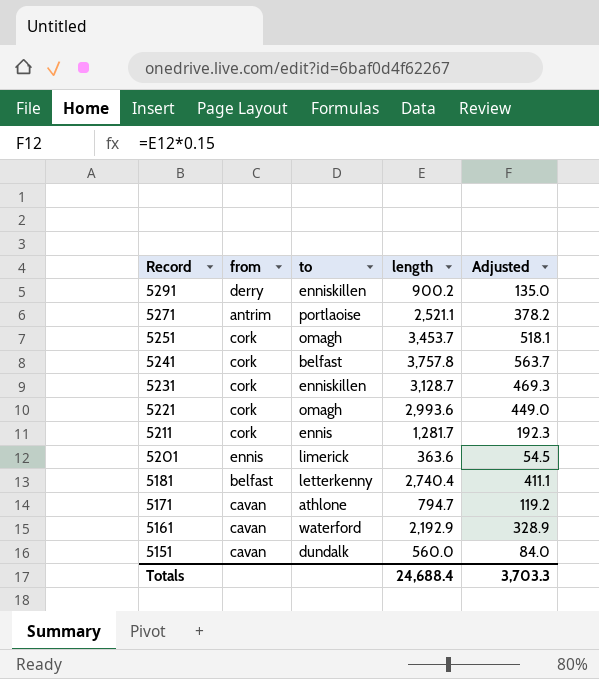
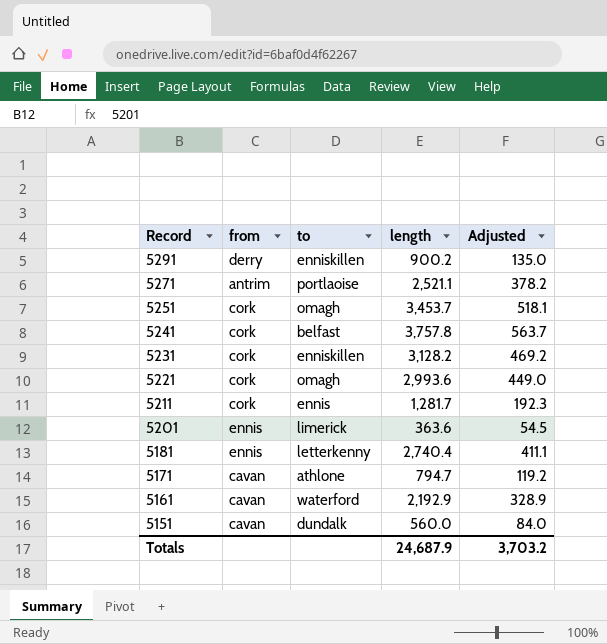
5231 | length: 3,128.7 -> 3,128.2
5231 | Adjusted: 469.3 -> 469.2
5181 | from: belfast -> ennis
Totals | length: 24,688.4 -> 24,687.9
Totals | Adjusted: 3,703.3 -> 3,703.2

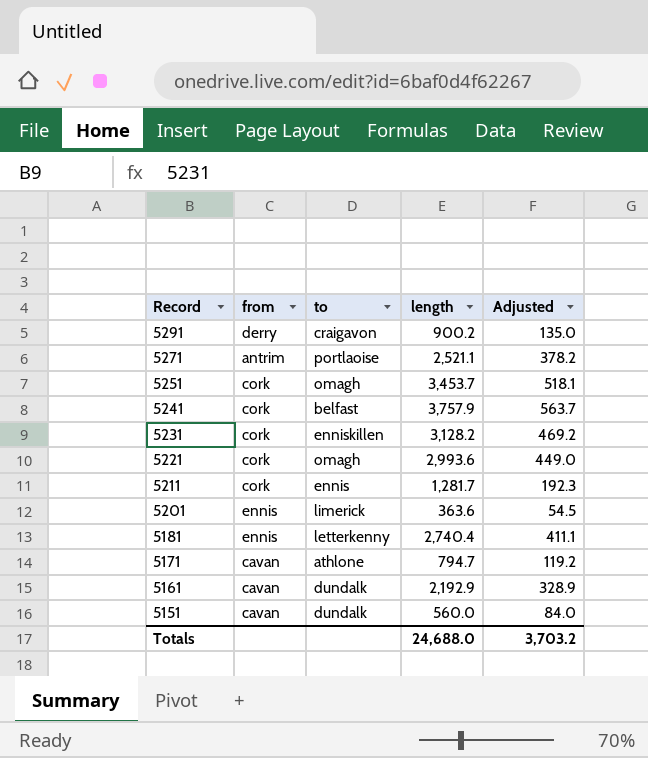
5291 | to: enniskillen -> craigavon
5241 | length: 3,757.8 -> 3,757.9
5161 | to: waterford -> dundalk
Totals | length: 24,687.9 -> 24,688.0

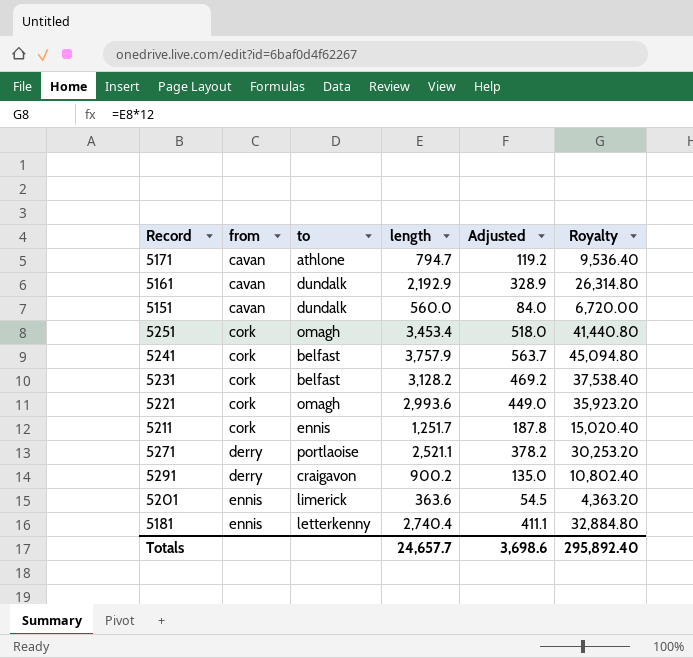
row order: Record descending -> from ascending
column Royalty | formula: none -> [length] * 12
5251 | length: 3,453.7 -> 3,453.4
5251 | Adjusted: 518.1 -> 518.0
5231 | to: enniskillen -> belfast
5211 | length: 1,281.7 -> 1,251.7
5211 | Adjusted: 192.3 -> 187.8
5271 | from: antrim -> derry
Totals | length: 24,688.0 -> 24,657.7
Totals | Adjusted: 3,703.2 -> 3,698.6

